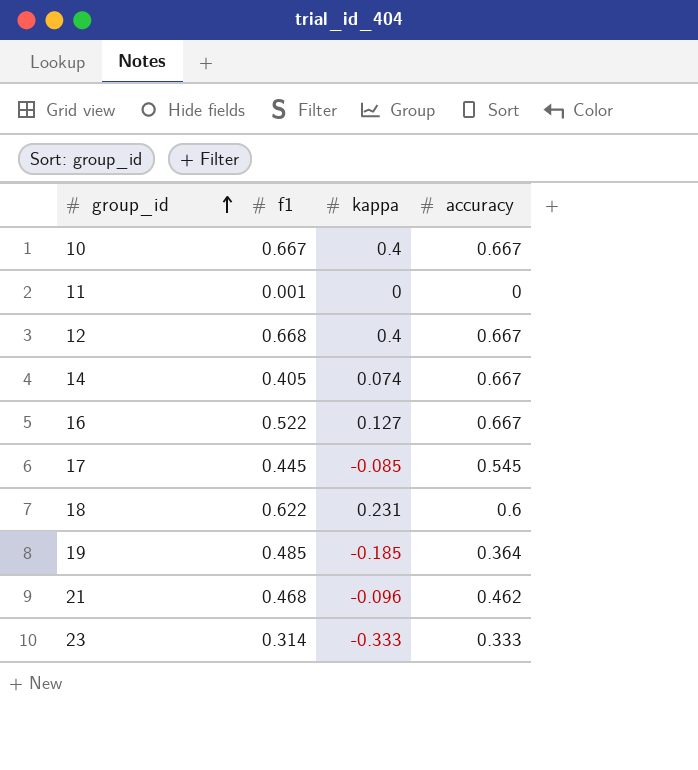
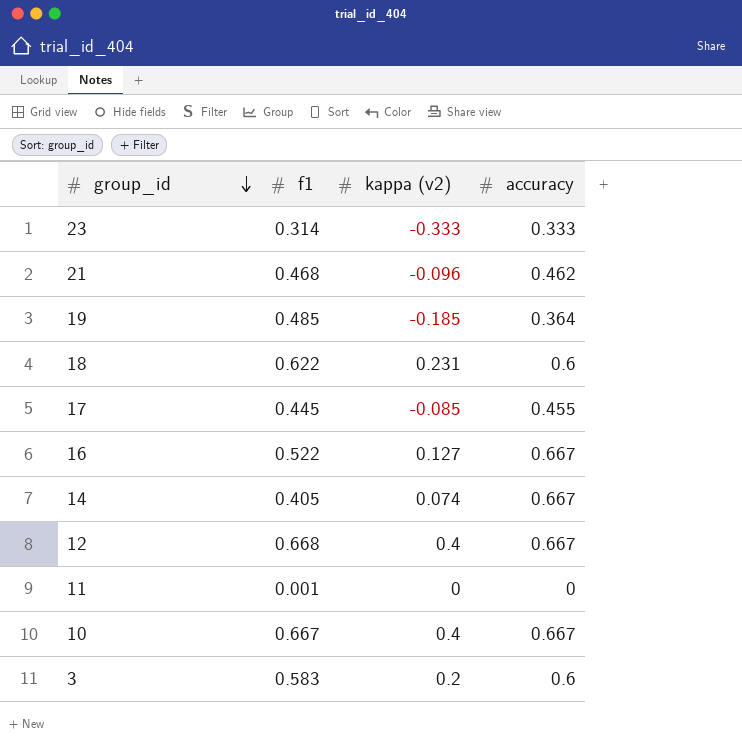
row order: group_id ascending -> group_id descending
column name: kappa -> kappa (v2)
17 | accuracy: 0.545 -> 0.455
row 3: none -> 0.583 | 0.2 | 0.6

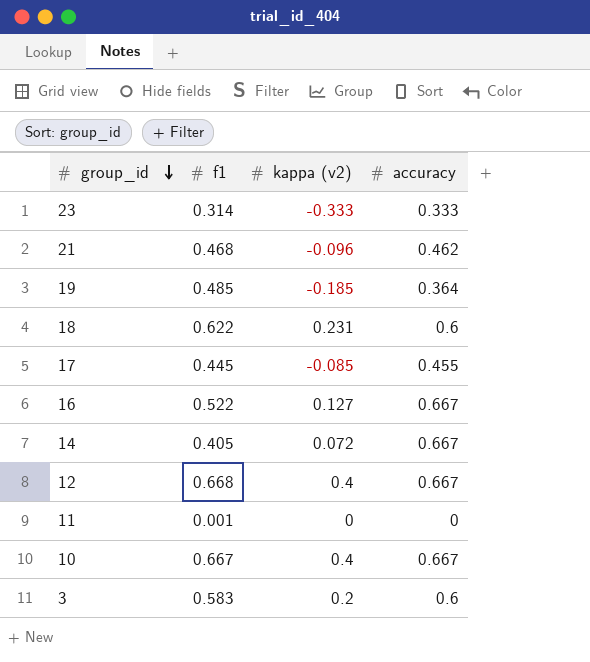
14 | kappa (v2): 0.074 -> 0.072

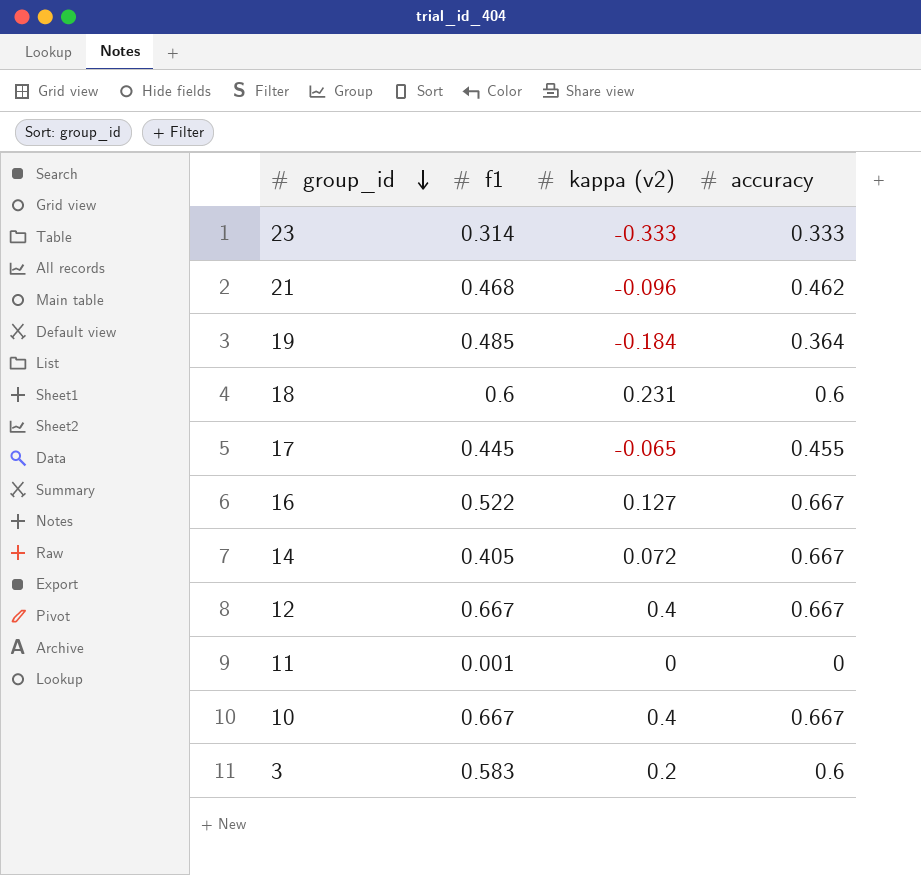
19 | kappa (v2): -0.185 -> -0.184
18 | f1: 0.622 -> 0.6
17 | kappa (v2): -0.085 -> -0.065
12 | f1: 0.668 -> 0.667

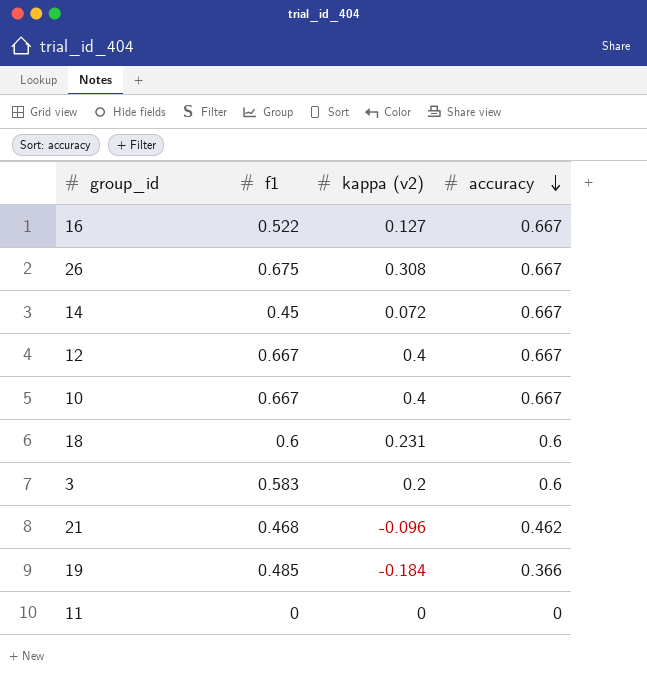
row order: group_id descending -> accuracy descending
row 23: 0.314 | -0.333 | 0.333 -> none
row 17: 0.445 | -0.065 | 0.455 -> none
row 26: none -> 0.675 | 0.308 | 0.667
14 | f1: 0.405 -> 0.45
19 | accuracy: 0.364 -> 0.366
11 | f1: 0.001 -> 0

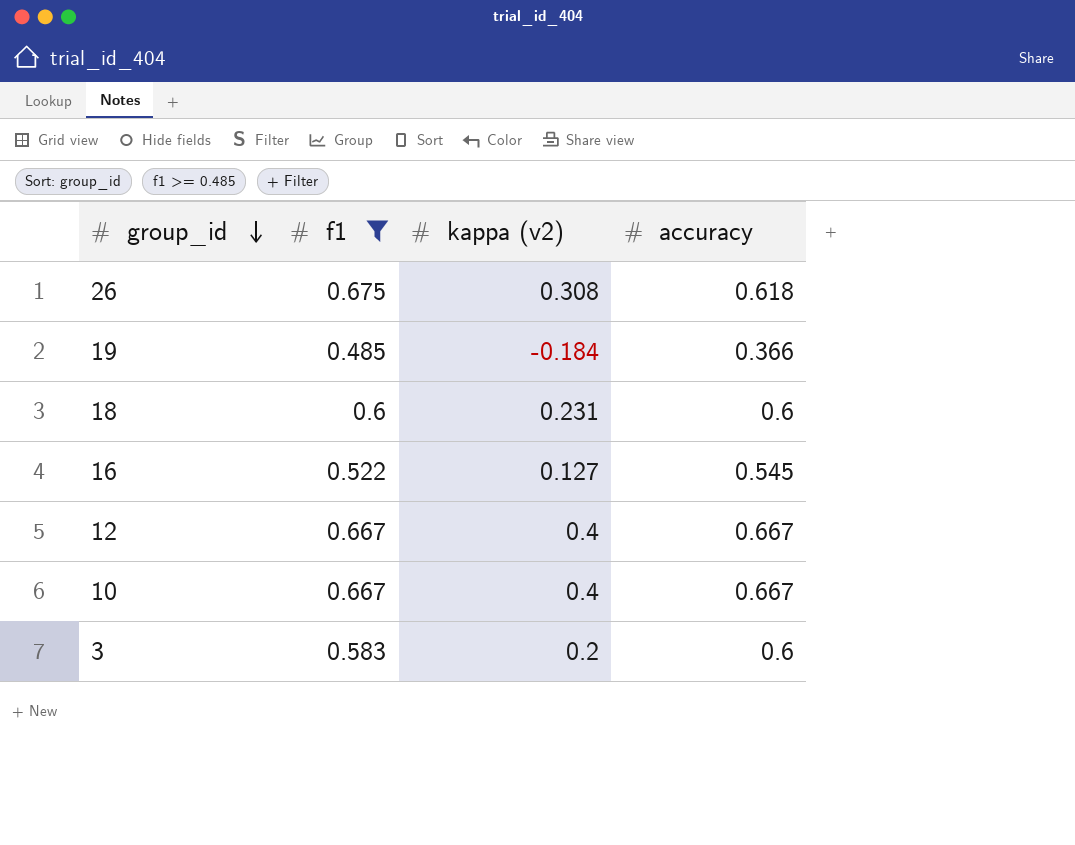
filter: none -> f1 >= 0.485
row order: accuracy descending -> group_id descending
26 | accuracy: 0.667 -> 0.618
16 | accuracy: 0.667 -> 0.545

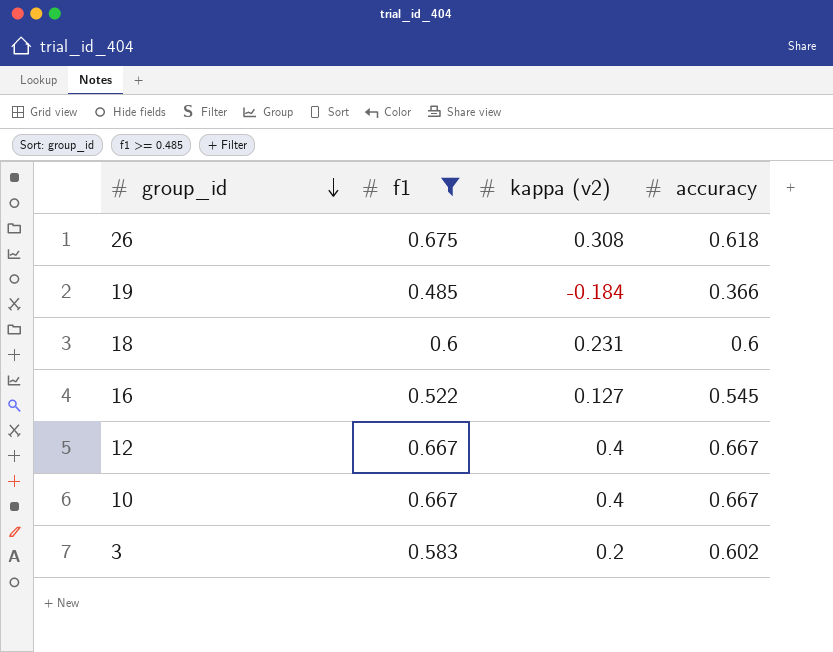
3 | accuracy: 0.6 -> 0.602

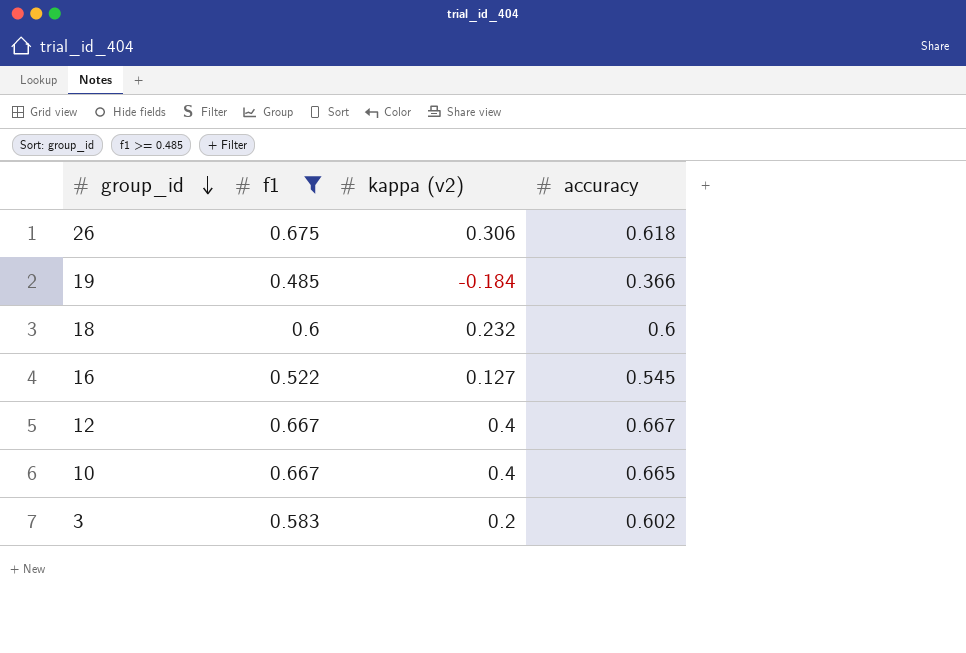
26 | kappa (v2): 0.308 -> 0.306
18 | kappa (v2): 0.231 -> 0.232
10 | accuracy: 0.667 -> 0.665

